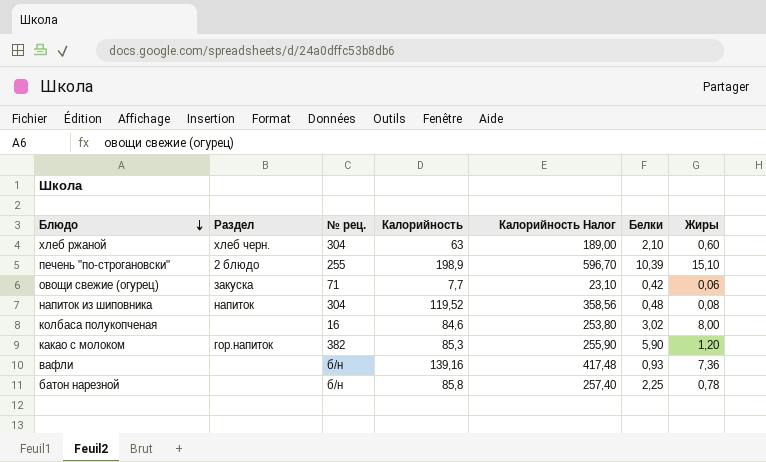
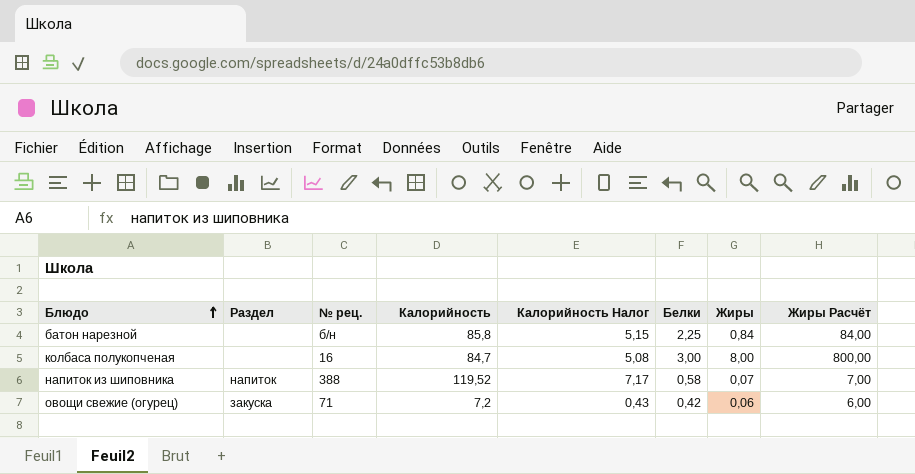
row order: Блюдо descending -> Блюдо ascending
column Калорийность Налог | formula: [Калорийность] * 3 -> [Калорийность] * 0,06
column Жиры Расчёт | formula: none -> [Жиры] * 100
row хлеб ржаной: хлеб черн. | 304 | 63 | 189,00 | 2,10 | 0,60 -> none
row печень "по-строгановски": 2 блюдо | 255 | 198,9 | 596,70 | 10,39 | 15,10 -> none
row какао с молоком: гор.напиток | 382 | 85,3 | 255,90 | 5,90 | 1,20 -> none
row вафли: none | б/н | 139,16 | 417,48 | 0,93 | 7,36 -> none
батон нарезной | Жиры: 0,78 -> 0,84
колбаса полукопченая | Калорийность: 84,6 -> 84,7
колбаса полукопченая | Белки: 3,02 -> 3,00
напиток из шиповника | № рец.: 304 -> 388
напиток из шиповника | Белки: 0,48 -> 0,58
напиток из шиповника | Жиры: 0,08 -> 0,07
овощи свежие (огурец) | Калорийность: 7,7 -> 7,2

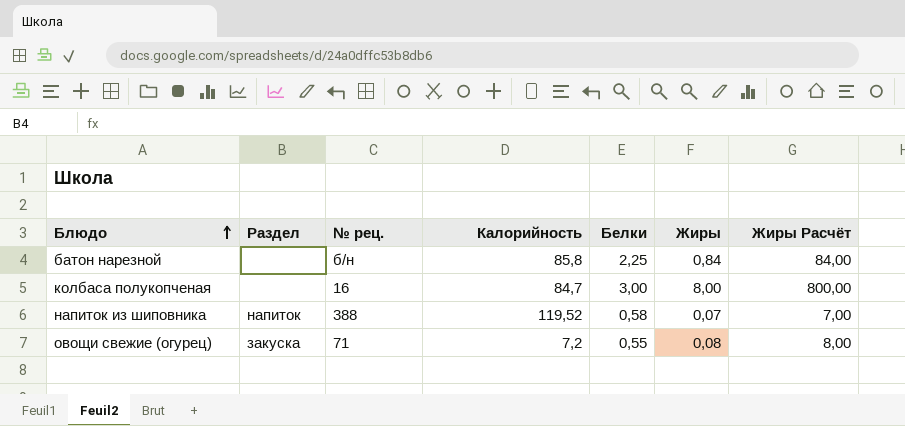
column Калорийность Налог | formula: [Калорийность] * 0,06 -> none
овощи свежие (огурец) | Белки: 0,42 -> 0,55
овощи свежие (огурец) | Жиры: 0,06 -> 0,08
овощи свежие (огурец) | Жиры Расчёт: 6,00 -> 8,00

